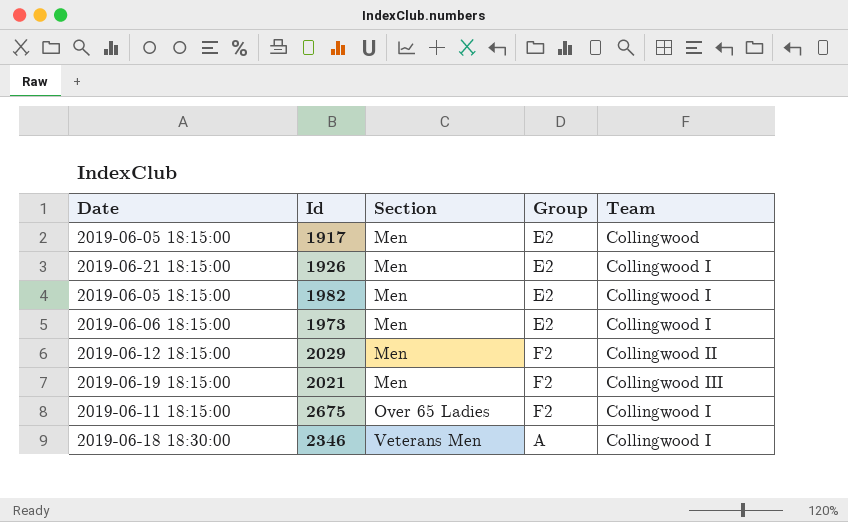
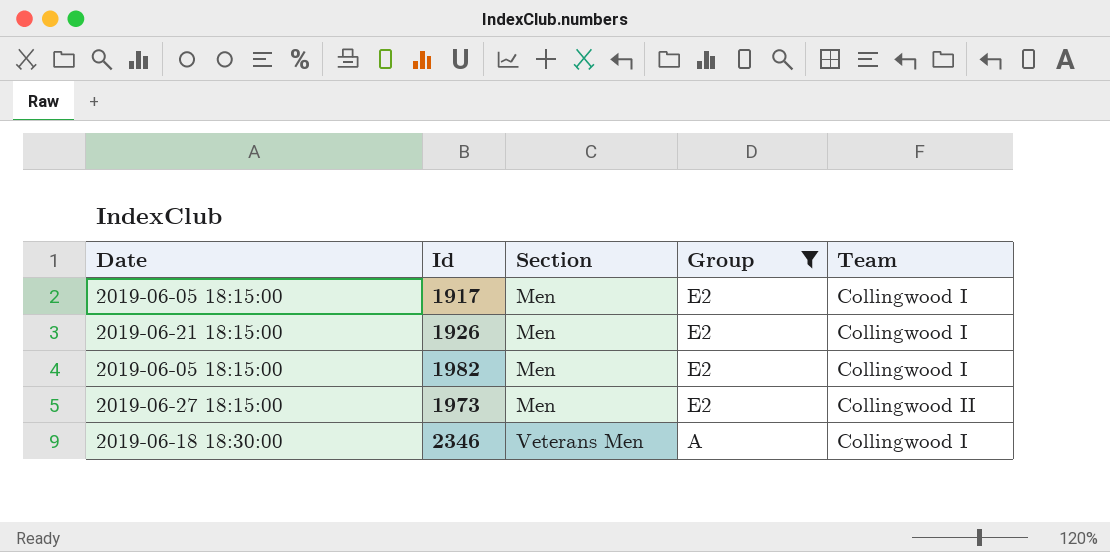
filter: none -> Group != F2
1917 | Team: Collingwood -> Collingwood I
1973 | Date: 2019-06-06 18:15:00 -> 2019-06-27 18:15:00
1973 | Team: Collingwood I -> Collingwood II

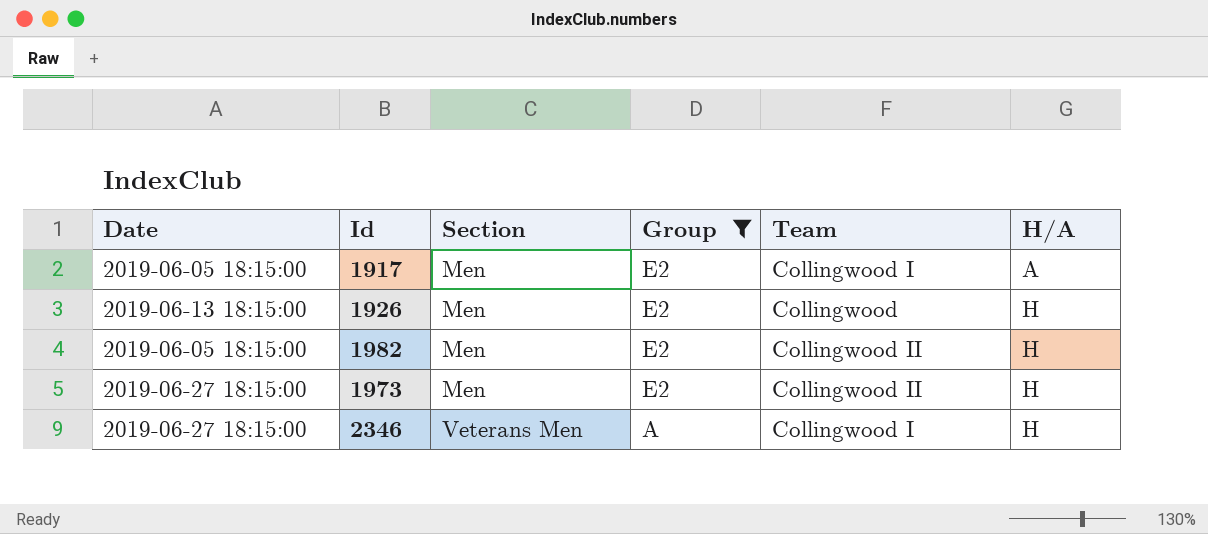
column H/A | position: none -> 6
1926 | Date: 2019-06-21 18:15:00 -> 2019-06-13 18:15:00
1926 | Team: Collingwood I -> Collingwood
1982 | Team: Collingwood I -> Collingwood II
2346 | Date: 2019-06-18 18:30:00 -> 2019-06-27 18:15:00

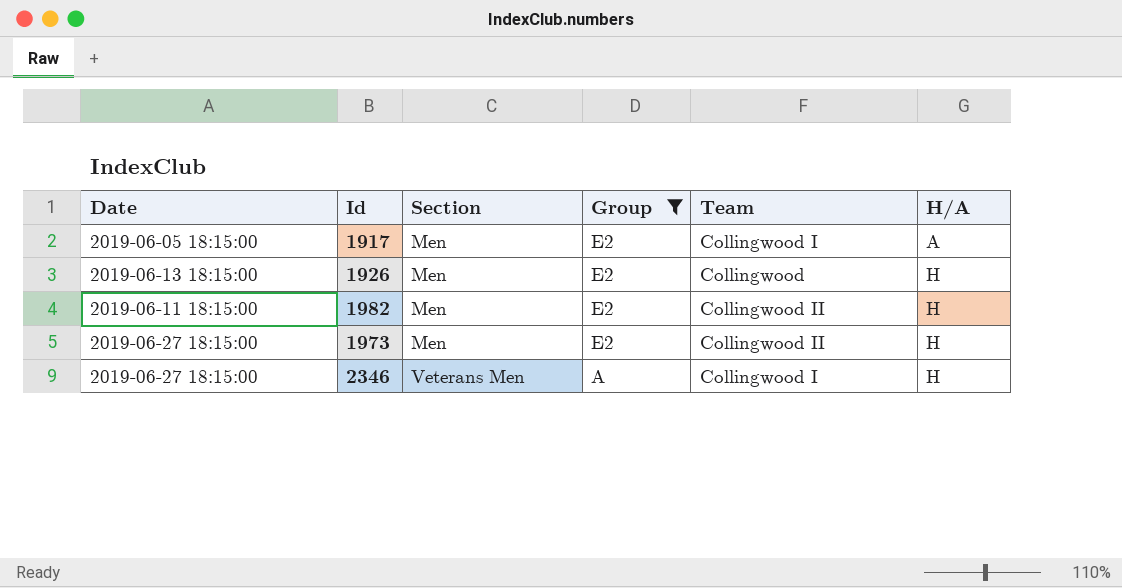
1982 | Date: 2019-06-05 18:15:00 -> 2019-06-11 18:15:00

